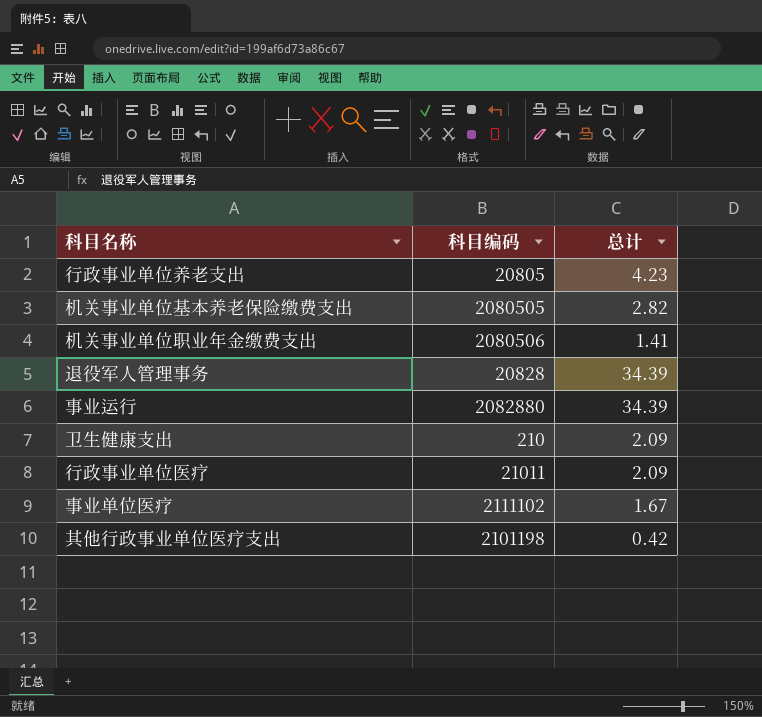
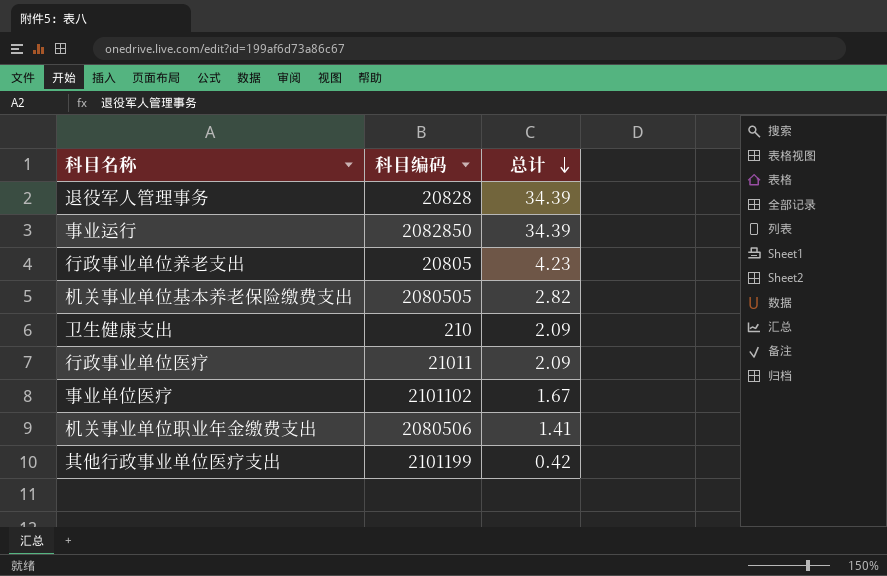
row order: none -> 总计 descending
事业运行 | 科目编码: 2082880 -> 2082850
事业单位医疗 | 科目编码: 2111102 -> 2101102
其他行政事业单位医疗支出 | 科目编码: 2101198 -> 2101199

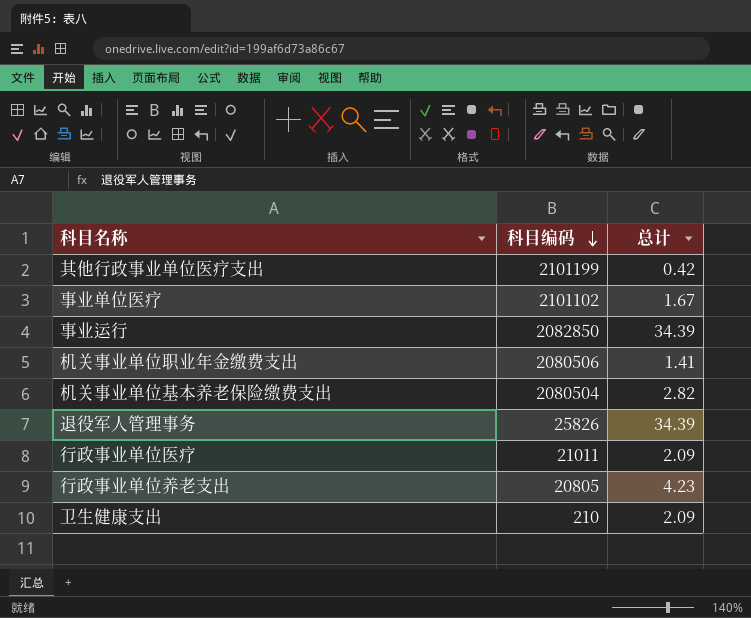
row order: 总计 descending -> 科目编码 descending
机关事业单位基本养老保险缴费支出 | 科目编码: 2080505 -> 2080504
退役军人管理事务 | 科目编码: 20828 -> 25826

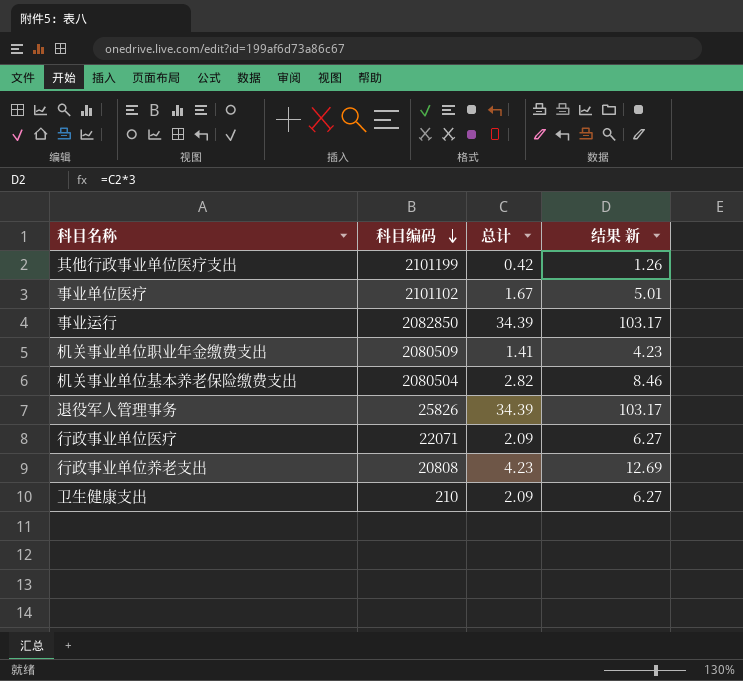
column 结果 新 | formula: none -> [总计] * 3
机关事业单位职业年金缴费支出 | 科目编码: 2080506 -> 2080509
行政事业单位医疗 | 科目编码: 21011 -> 22071
行政事业单位养老支出 | 科目编码: 20805 -> 20808

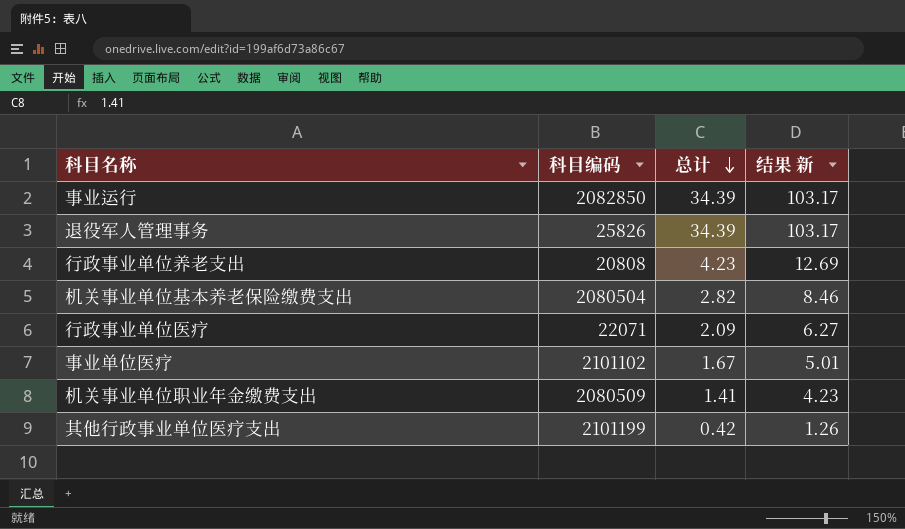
row order: 科目编码 descending -> 总计 descending
row 卫生健康支出: 210 | 2.09 | 6.27 -> none

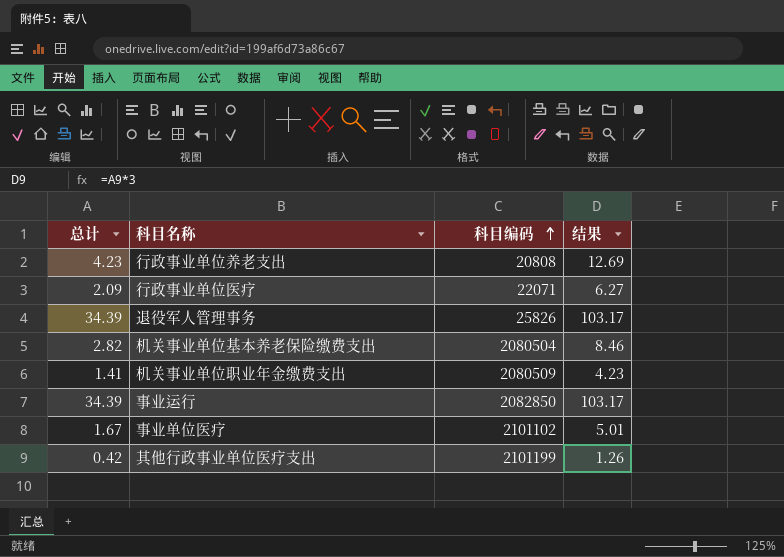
row order: 总计 descending -> 科目编码 ascending
column 总计 | position: 3 -> 1
column name: 结果 新 -> 结果

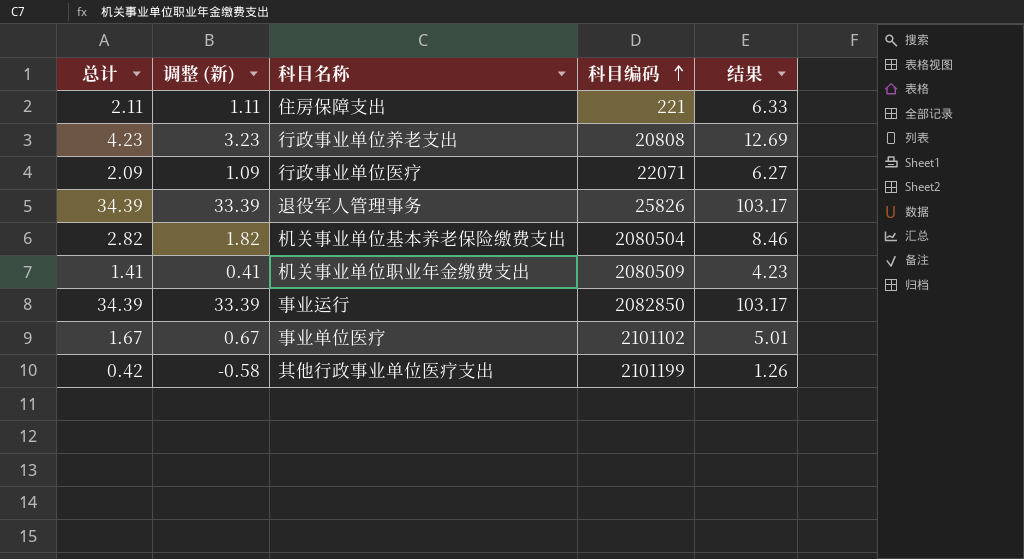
column 调整 (新) | formula: none -> [总计] - 1
row 住房保障支出: none -> 2.11 | 1.11 | 221 | 6.33

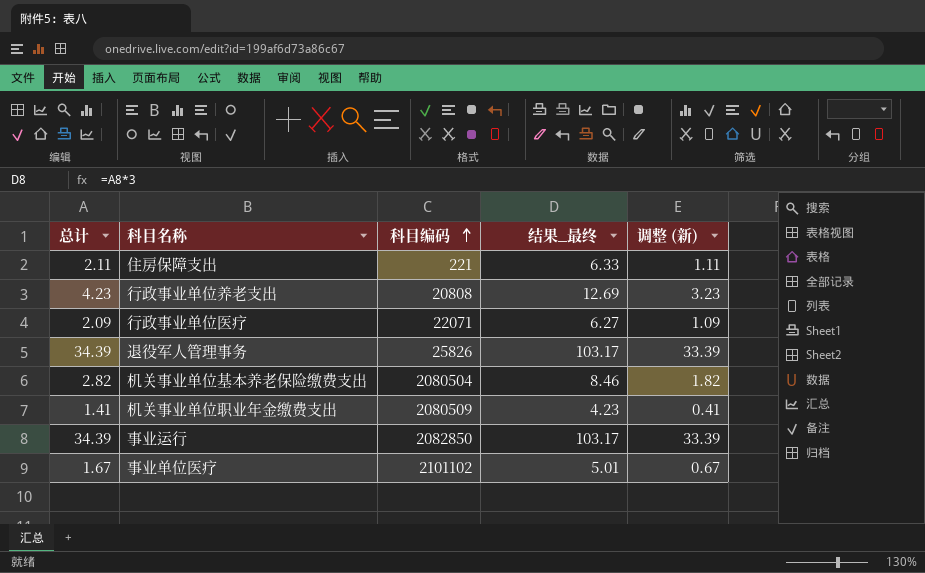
column name: 结果 -> 结果_最终
column 调整 (新) | position: 2 -> 5
row 其他行政事业单位医疗支出: 0.42 | -0.58 | 2101199 | 1.26 -> none

